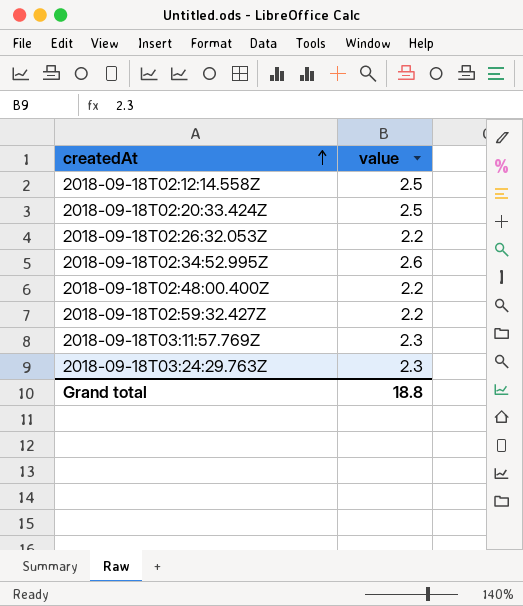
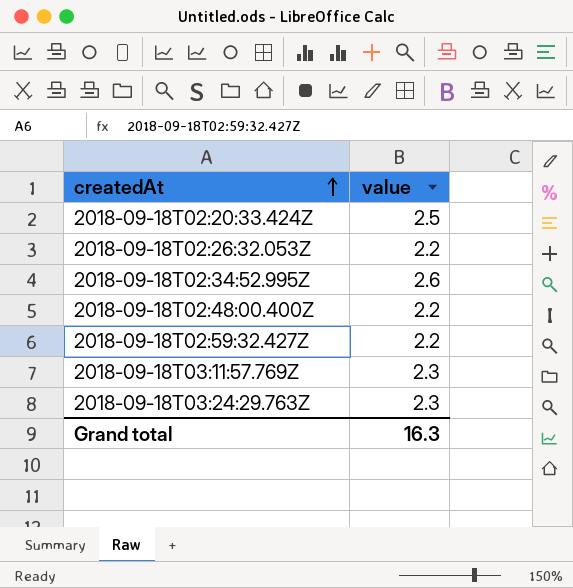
row 2018-09-18T02:12:14.558Z: 2.5 -> none
Grand total | value: 18.8 -> 16.3

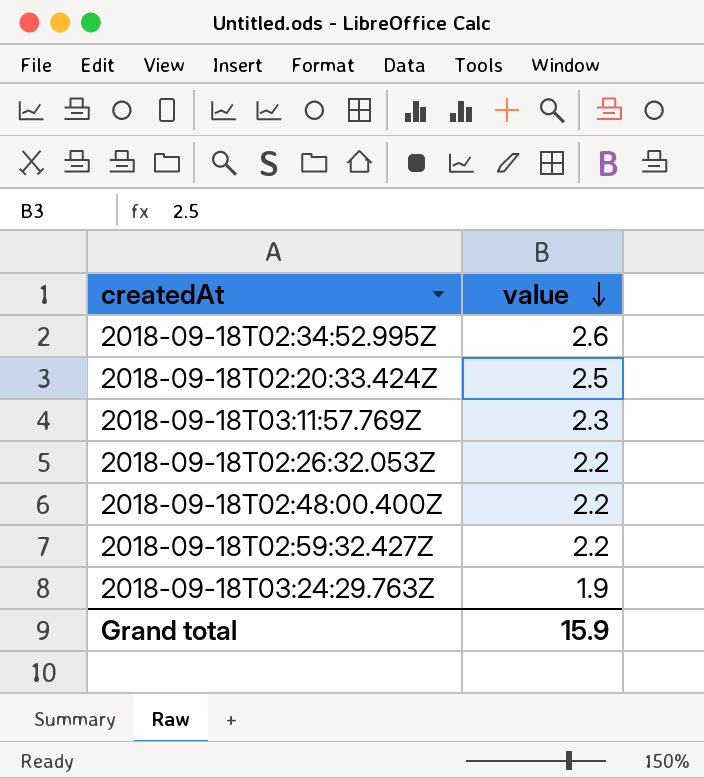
row order: createdAt ascending -> value descending
2018-09-18T03:24:29.763Z | value: 2.3 -> 1.9
Grand total | value: 16.3 -> 15.9

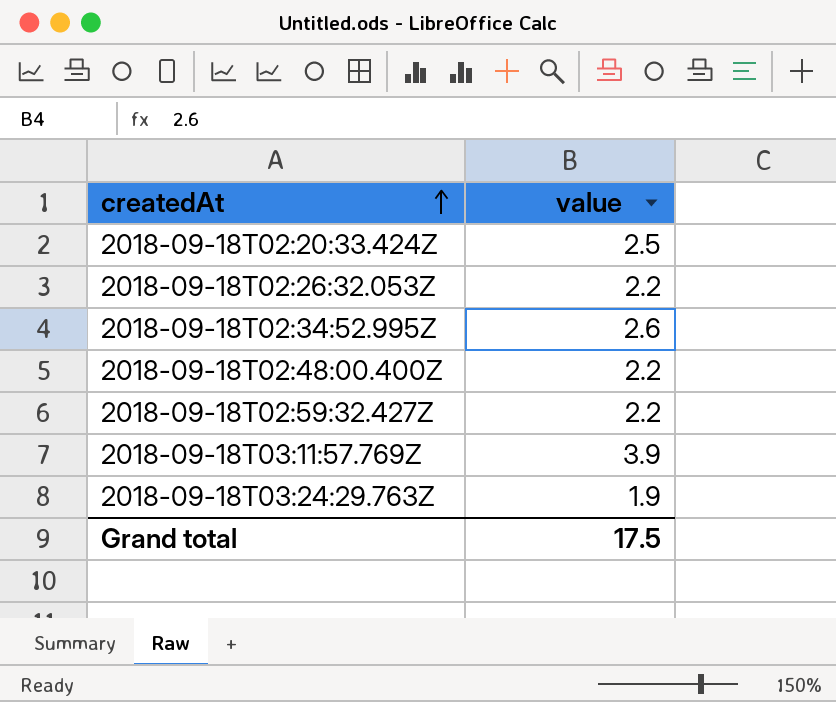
row order: value descending -> createdAt ascending
2018-09-18T03:11:57.769Z | value: 2.3 -> 3.9
Grand total | value: 15.9 -> 17.5

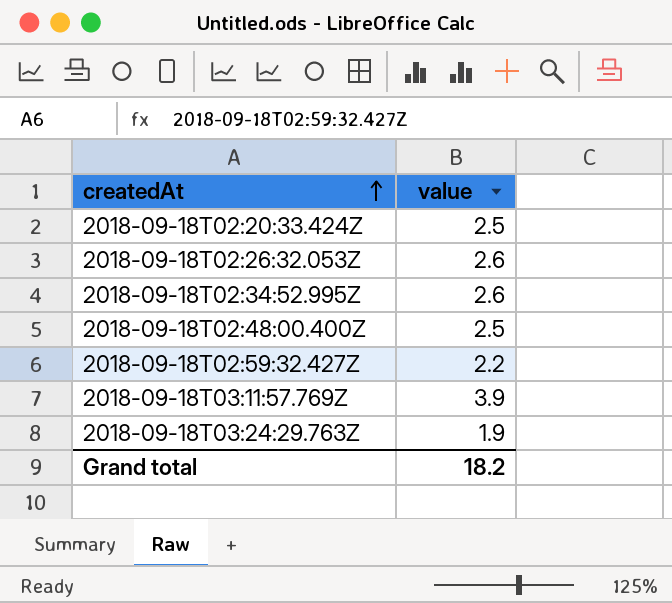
2018-09-18T02:26:32.053Z | value: 2.2 -> 2.6
2018-09-18T02:48:00.400Z | value: 2.2 -> 2.5
Grand total | value: 17.5 -> 18.2

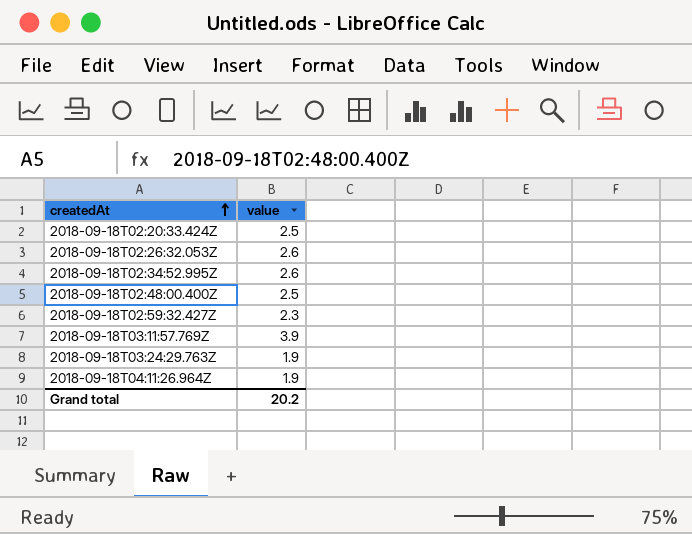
2018-09-18T02:59:32.427Z | value: 2.2 -> 2.3
row 2018-09-18T04:11:26.964Z: none -> 1.9
Grand total | value: 18.2 -> 20.2

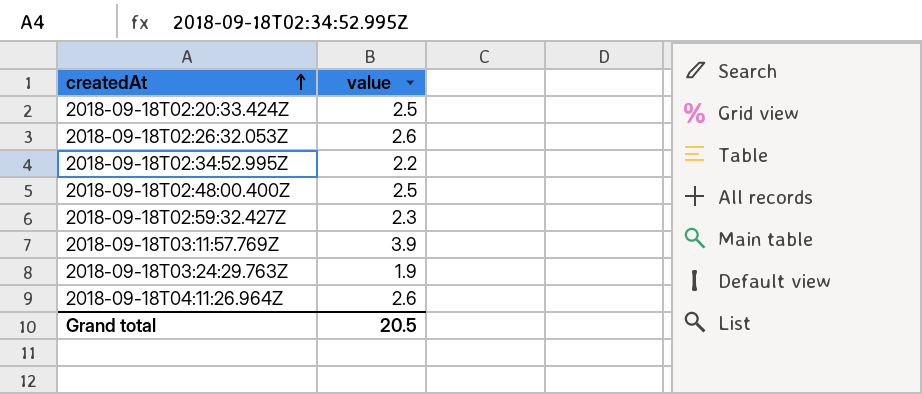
2018-09-18T02:34:52.995Z | value: 2.6 -> 2.2
2018-09-18T04:11:26.964Z | value: 1.9 -> 2.6
Grand total | value: 20.2 -> 20.5

